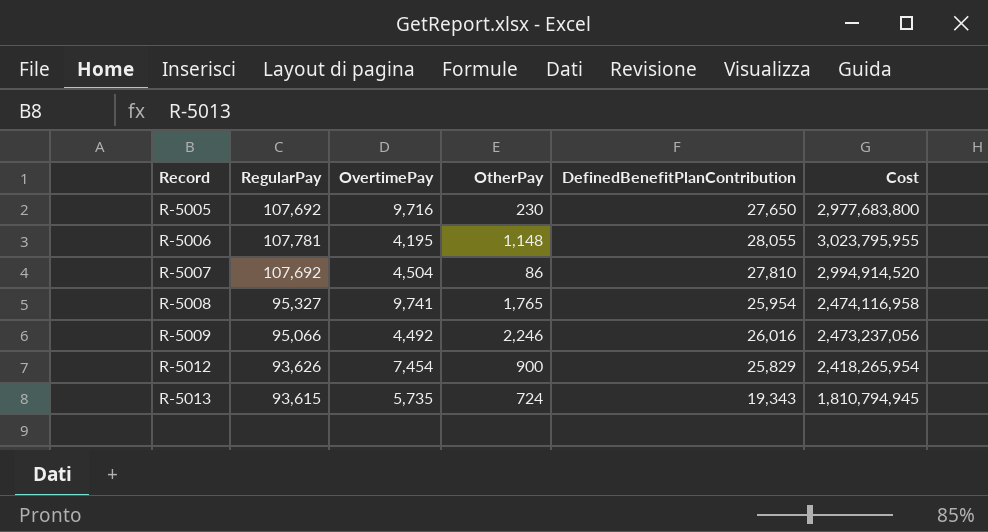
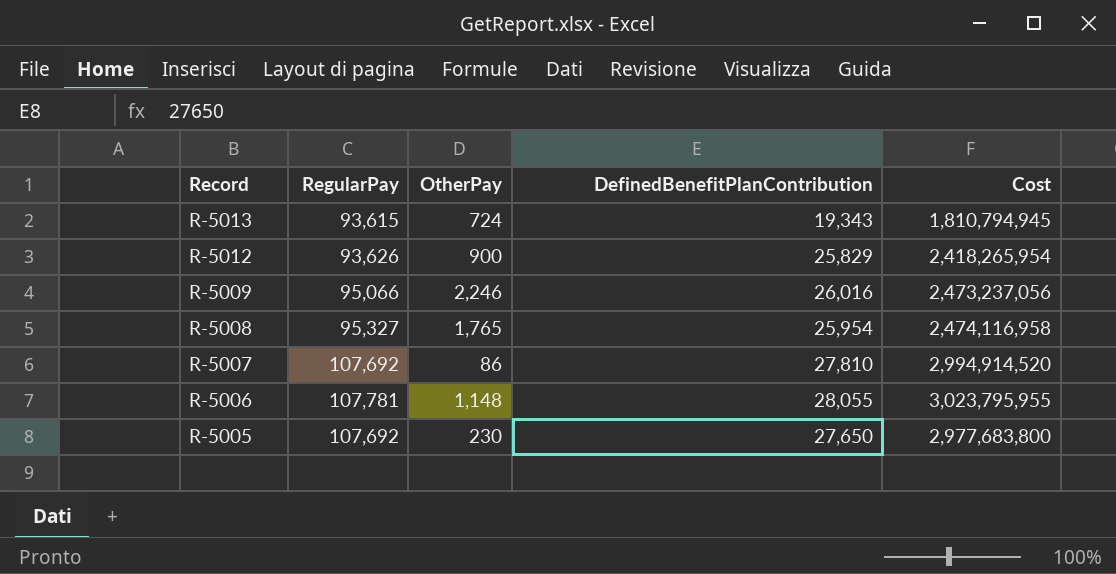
row order: Record ascending -> Record descending
column OvertimePay | position: 3 -> none

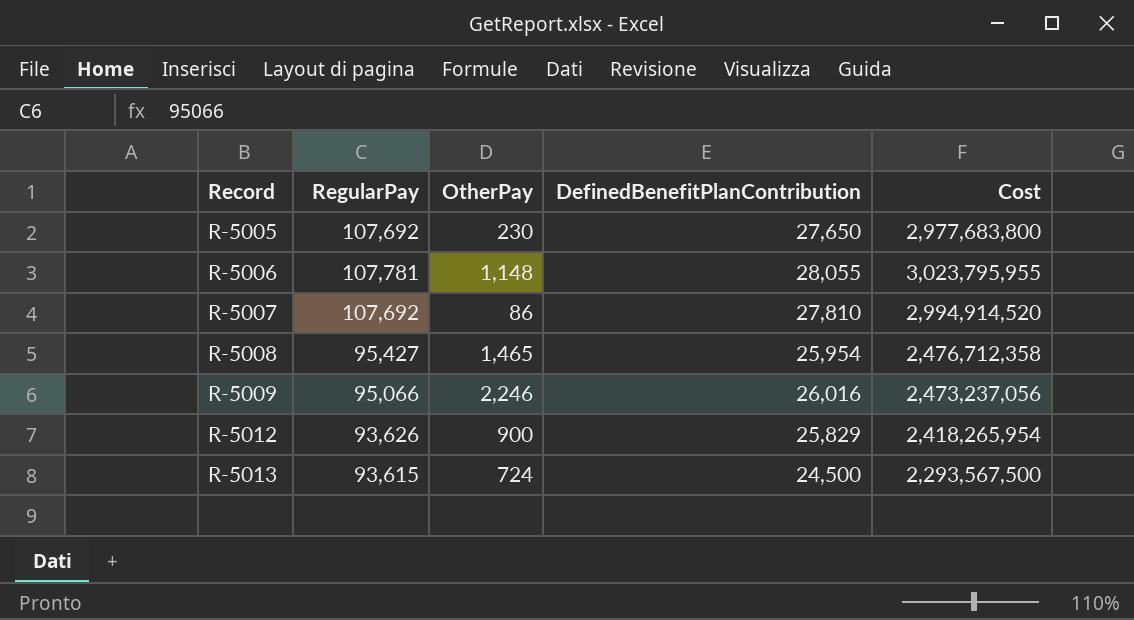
row order: Record descending -> Record ascending
R-5008 | RegularPay: 95,327 -> 95,427
R-5008 | OtherPay: 1,765 -> 1,465
R-5008 | Cost: 2,474,116,958 -> 2,476,712,358
R-5013 | DefinedBenefitPlanContribution: 19,343 -> 24,500
R-5013 | Cost: 1,810,794,945 -> 2,293,567,500

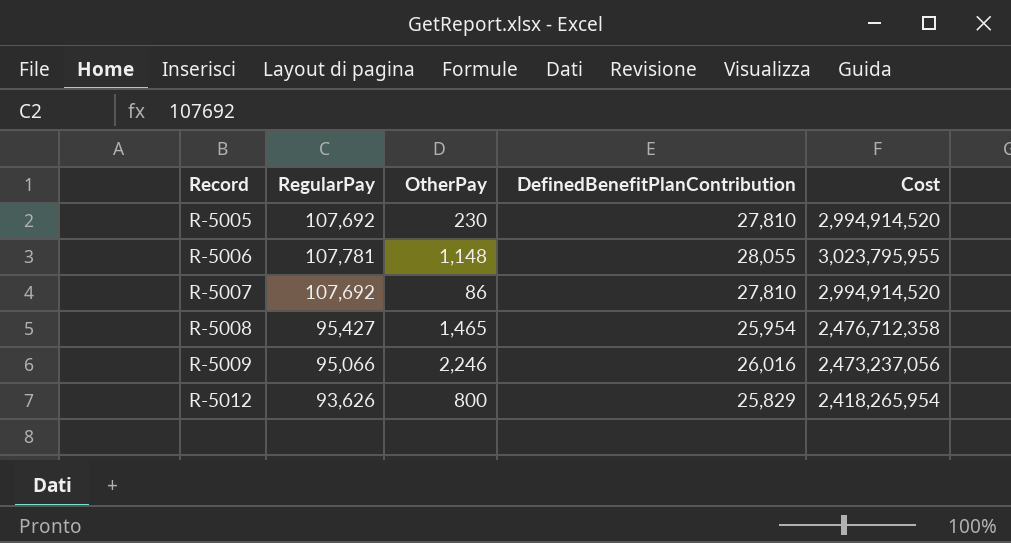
row R-5013: 93,615 | 724 | 24,500 | 2,293,567,500 -> none
R-5005 | DefinedBenefitPlanContribution: 27,650 -> 27,810
R-5005 | Cost: 2,977,683,800 -> 2,994,914,520
R-5012 | OtherPay: 900 -> 800

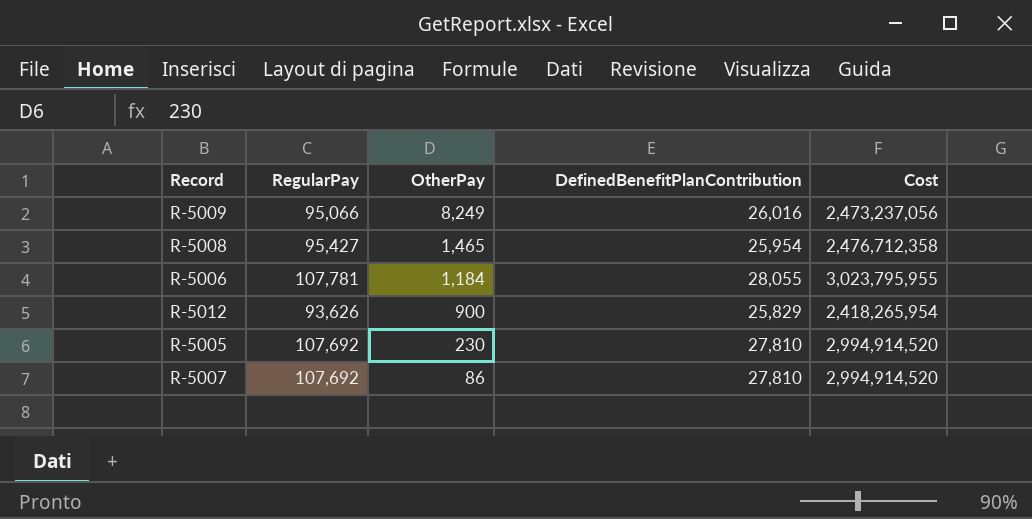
row order: Record ascending -> OtherPay descending
R-5009 | OtherPay: 2,246 -> 8,249
R-5006 | OtherPay: 1,148 -> 1,184
R-5012 | OtherPay: 800 -> 900

